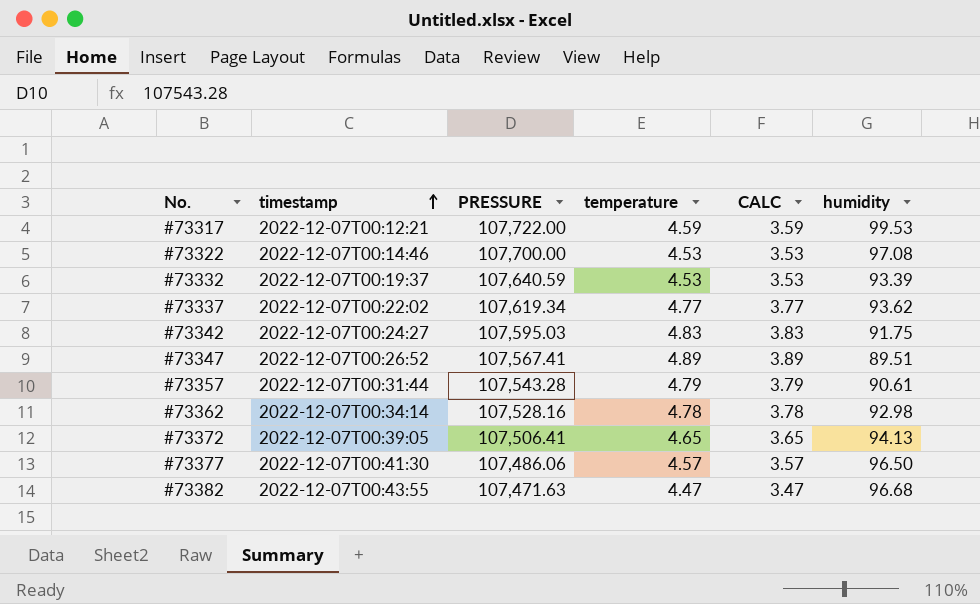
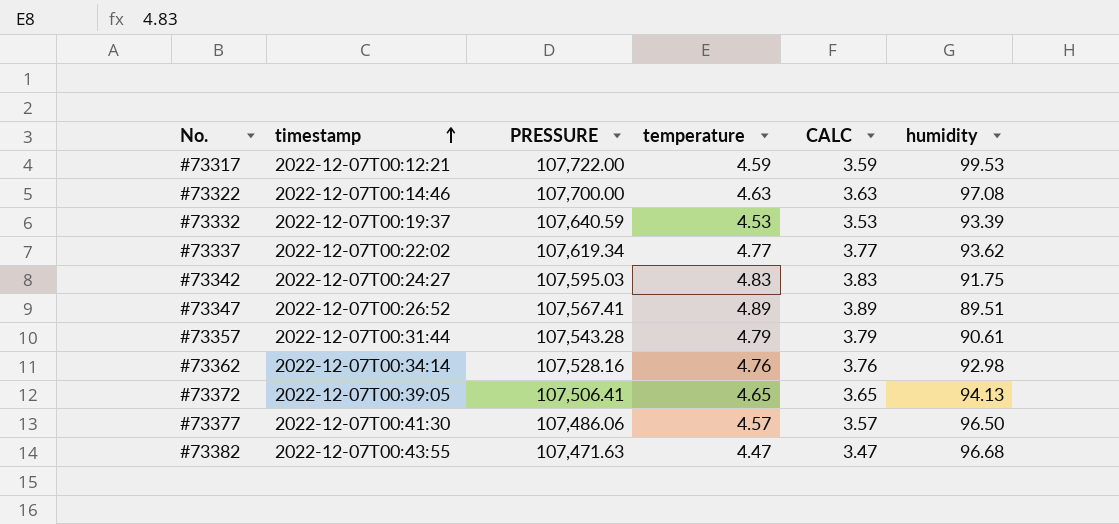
#73322 | temperature: 4.53 -> 4.63
#73322 | CALC: 3.53 -> 3.63
#73362 | temperature: 4.78 -> 4.76
#73362 | CALC: 3.78 -> 3.76

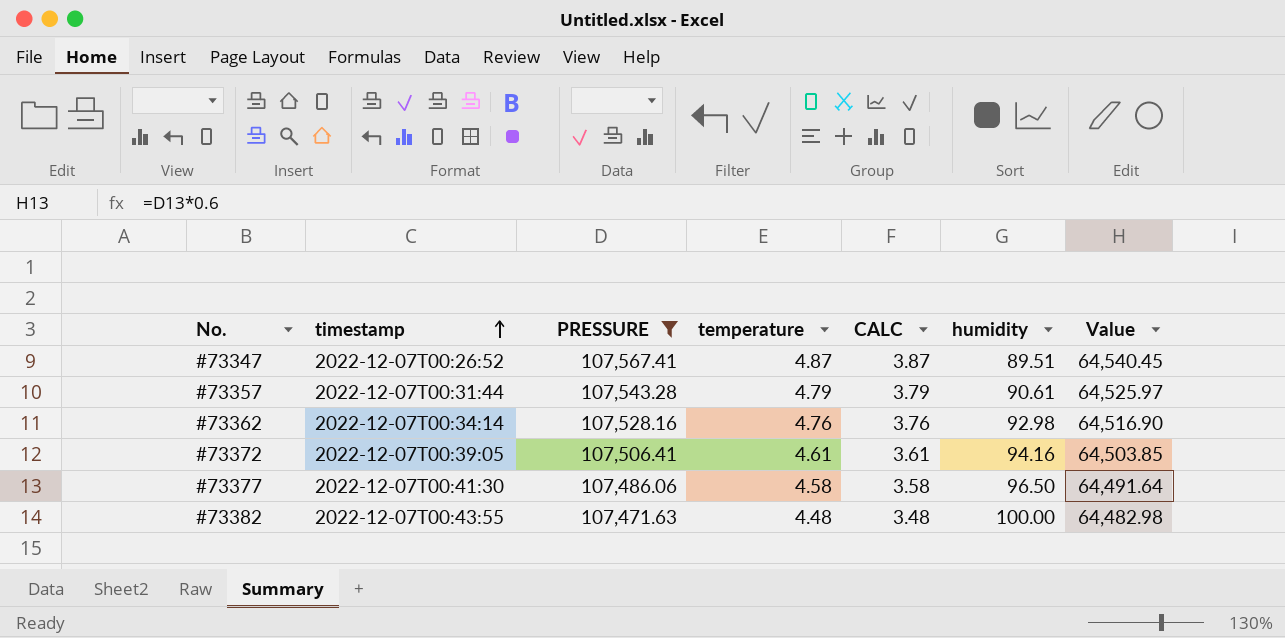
filter: none -> PRESSURE <= 107,567.41
column Value | formula: none -> [PRESSURE] * 0.6
#73347 | temperature: 4.89 -> 4.87
#73347 | CALC: 3.89 -> 3.87
#73372 | temperature: 4.65 -> 4.61
#73372 | CALC: 3.65 -> 3.61
#73372 | humidity: 94.13 -> 94.16
#73377 | temperature: 4.57 -> 4.58
#73377 | CALC: 3.57 -> 3.58
#73382 | temperature: 4.47 -> 4.48
#73382 | CALC: 3.47 -> 3.48
#73382 | humidity: 96.68 -> 100.00

